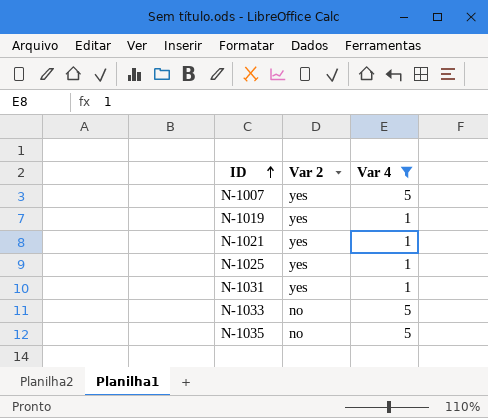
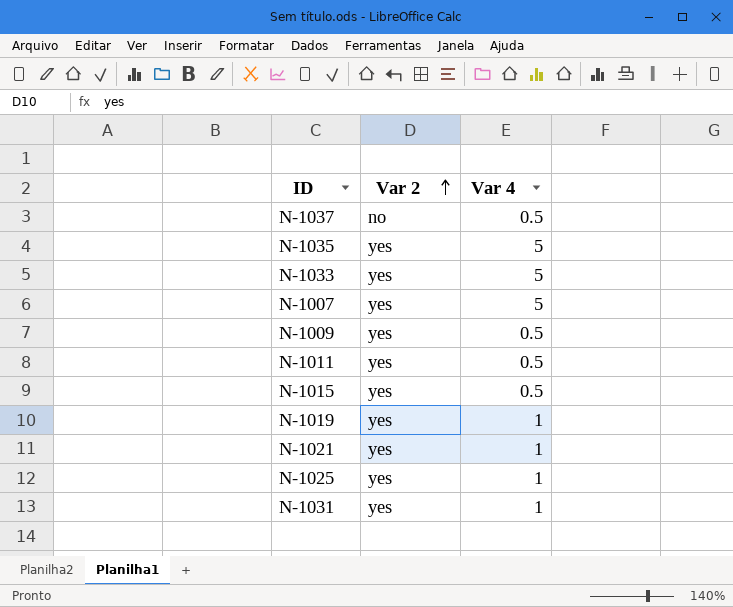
filter: Var 4 != 0.5 -> none
row order: ID ascending -> Var 2 ascending
N-1035 | Var 2: no -> yes
N-1033 | Var 2: no -> yes

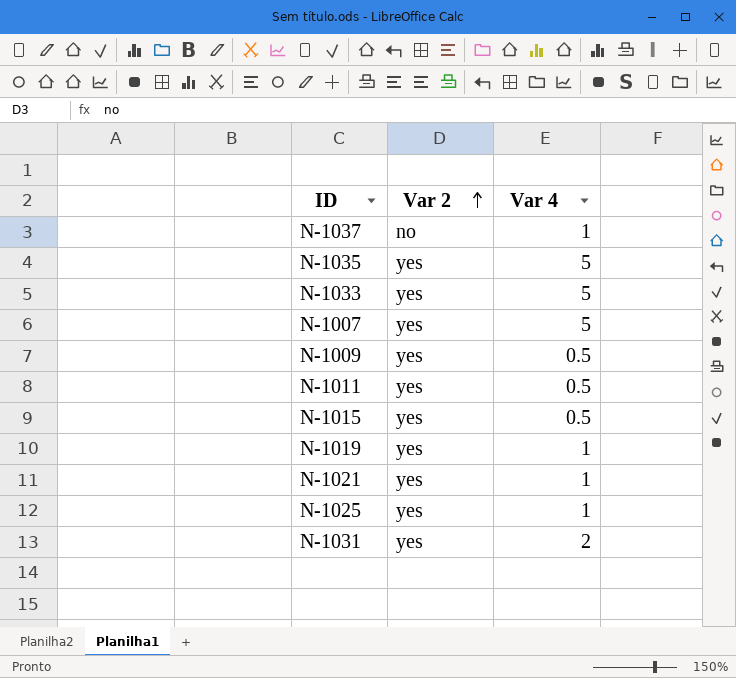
N-1037 | Var 4: 0.5 -> 1
N-1031 | Var 4: 1 -> 2

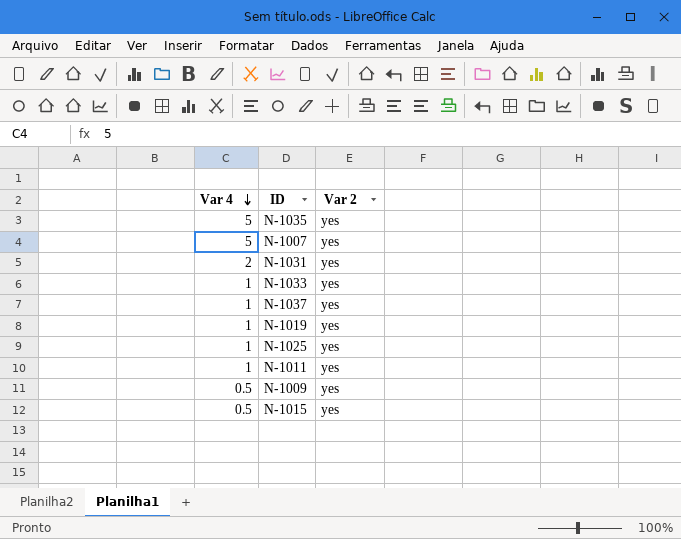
row order: Var 2 ascending -> Var 4 descending
column Var 4 | position: 3 -> 1
row N-1021: yes | 1 -> none
N-1033 | Var 4: 5 -> 1
N-1037 | Var 2: no -> yes
N-1011 | Var 4: 0.5 -> 1

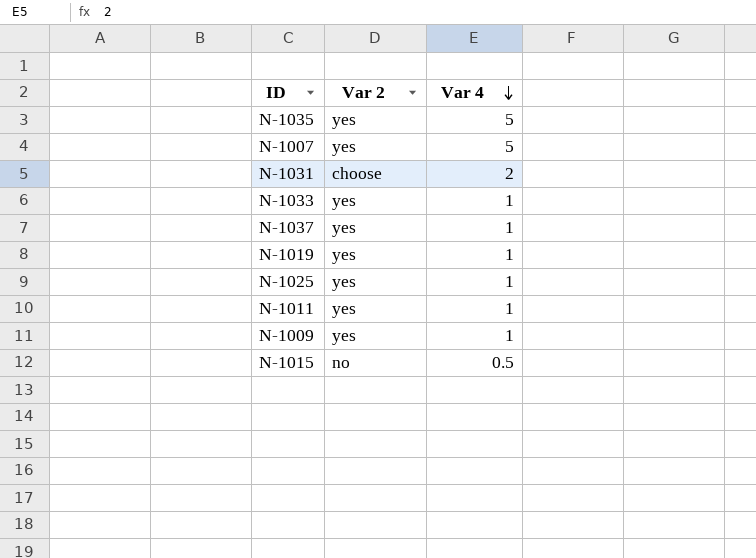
column Var 4 | position: 1 -> 3
N-1031 | Var 2: yes -> choose
N-1009 | Var 4: 0.5 -> 1
N-1015 | Var 2: yes -> no

